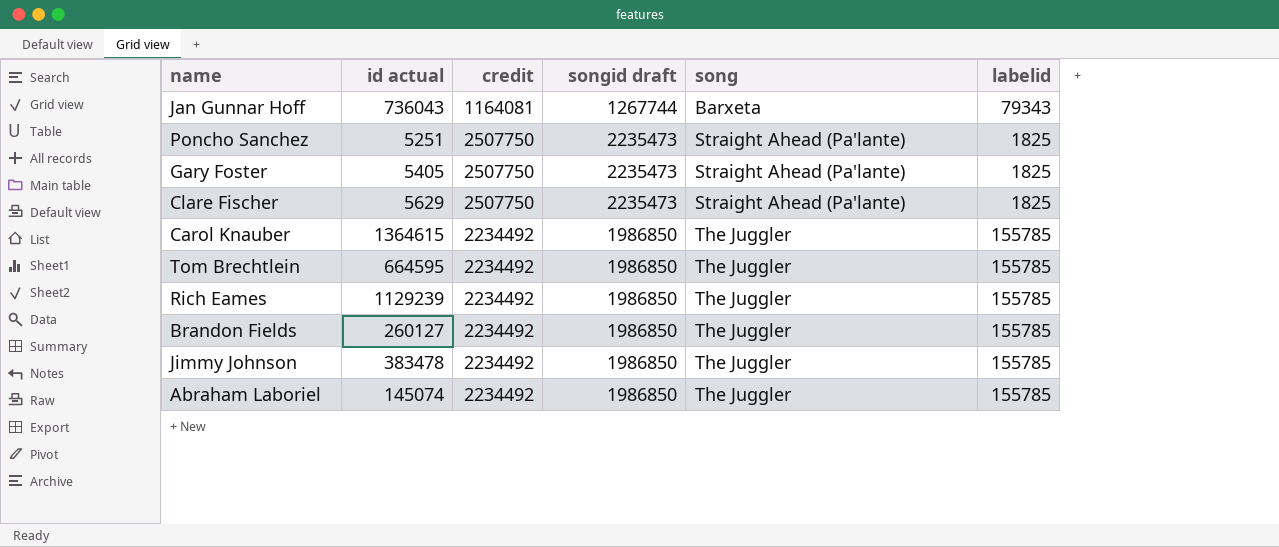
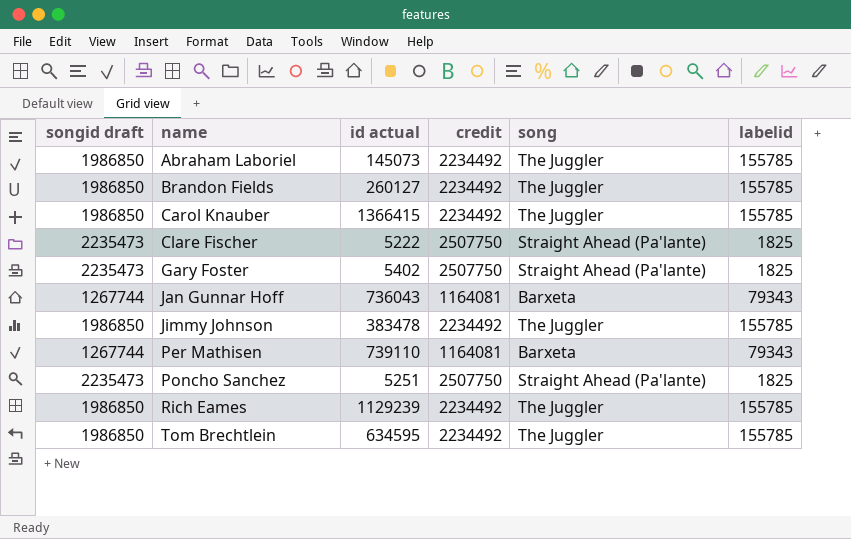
row order: song ascending -> name ascending
column songid draft | position: 4 -> 1
Abraham Laboriel | id actual: 145074 -> 145073
Carol Knauber | id actual: 1364615 -> 1366415
Clare Fischer | id actual: 5629 -> 5222
Gary Foster | id actual: 5405 -> 5402
row Per Mathisen: none -> 1267744 | 739110 | 1164081 | Barxeta | 79343
Tom Brechtlein | id actual: 664595 -> 634595

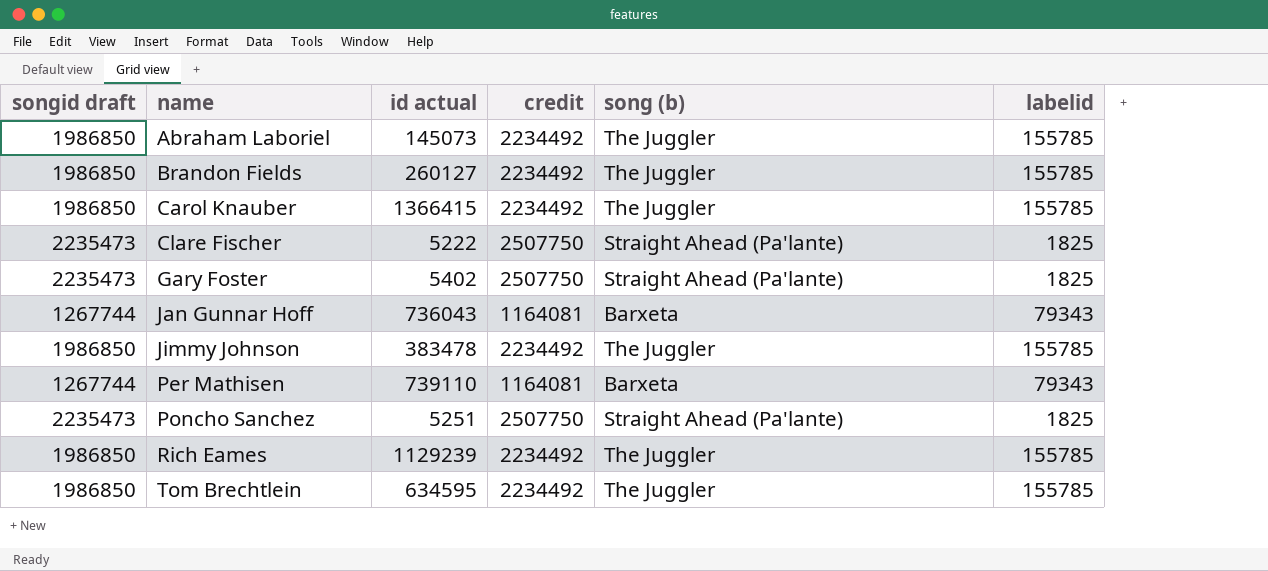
column name: song -> song (b)

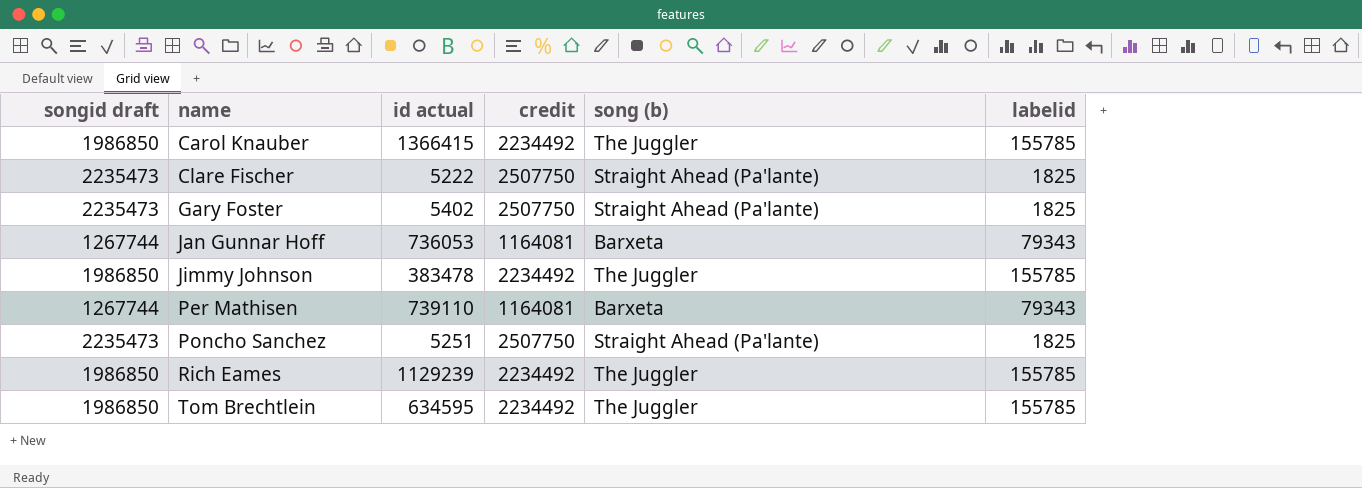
row Abraham Laboriel: 1986850 | 145073 | 2234492 | The Juggler | 155785 -> none
row Brandon Fields: 1986850 | 260127 | 2234492 | The Juggler | 155785 -> none
Jan Gunnar Hoff | id actual: 736043 -> 736053

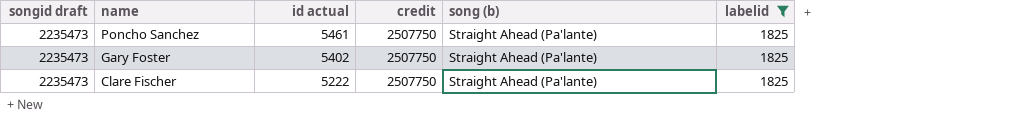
filter: none -> labelid = 1825
row order: name ascending -> name descending
Poncho Sanchez | id actual: 5251 -> 5461

